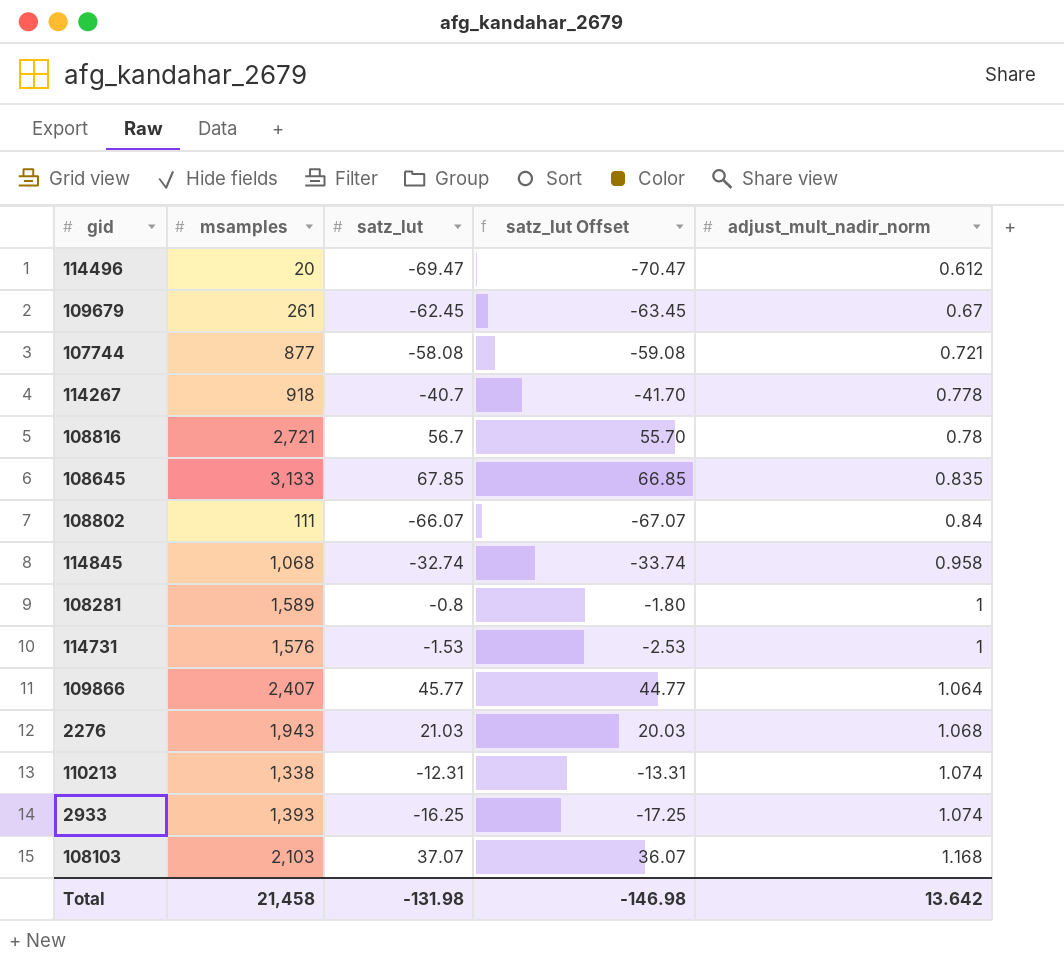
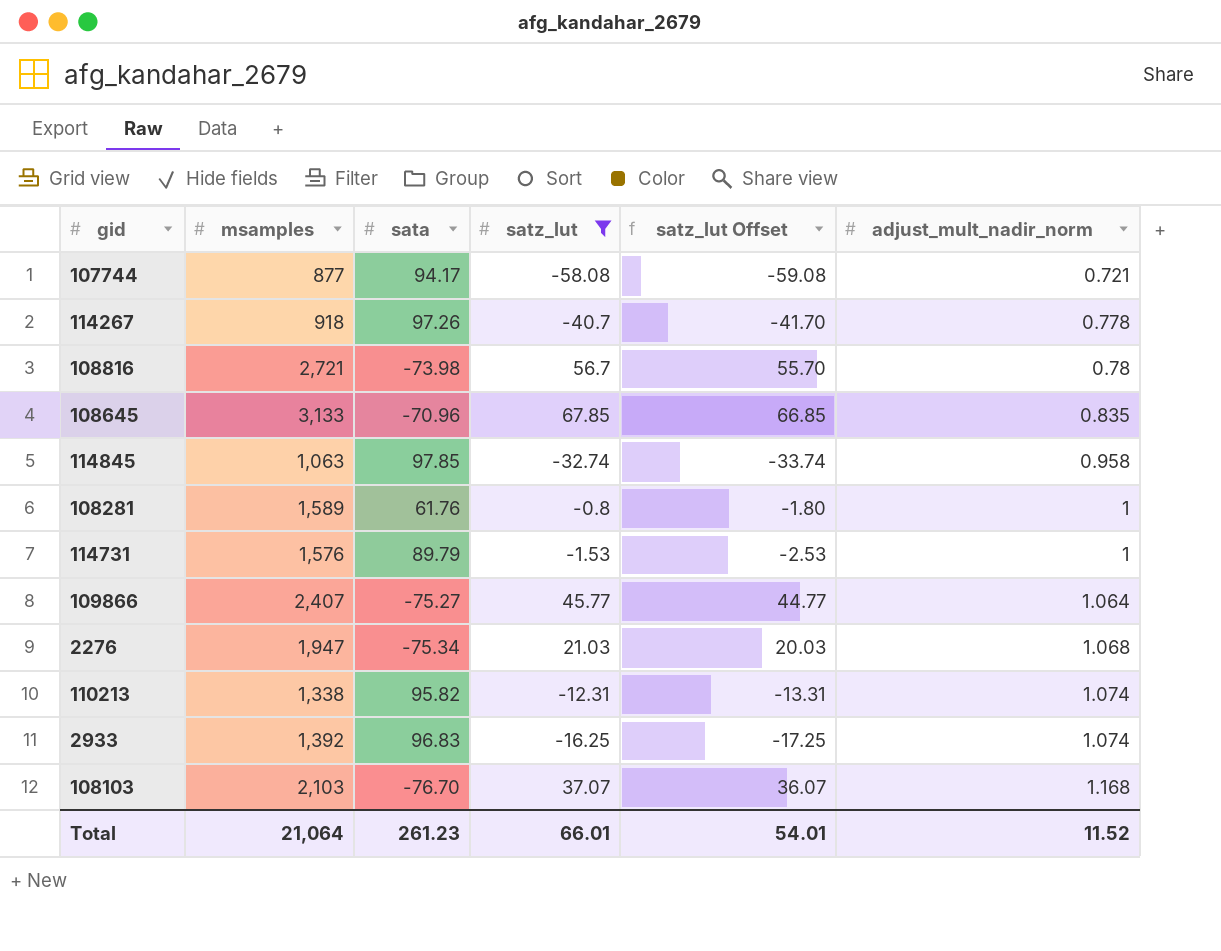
filter: none -> satz_lut >= -58.08
column sata | position: none -> 3
114845 | msamples: 1,068 -> 1,063
2276 | msamples: 1,943 -> 1,947
2933 | msamples: 1,393 -> 1,392
Total | msamples: 21,458 -> 21,064
Total | satz_lut: -131.98 -> 66.01
Total | satz_lut Offset: -146.98 -> 54.01
Total | adjust_mult_nadir_norm: 13.642 -> 11.52

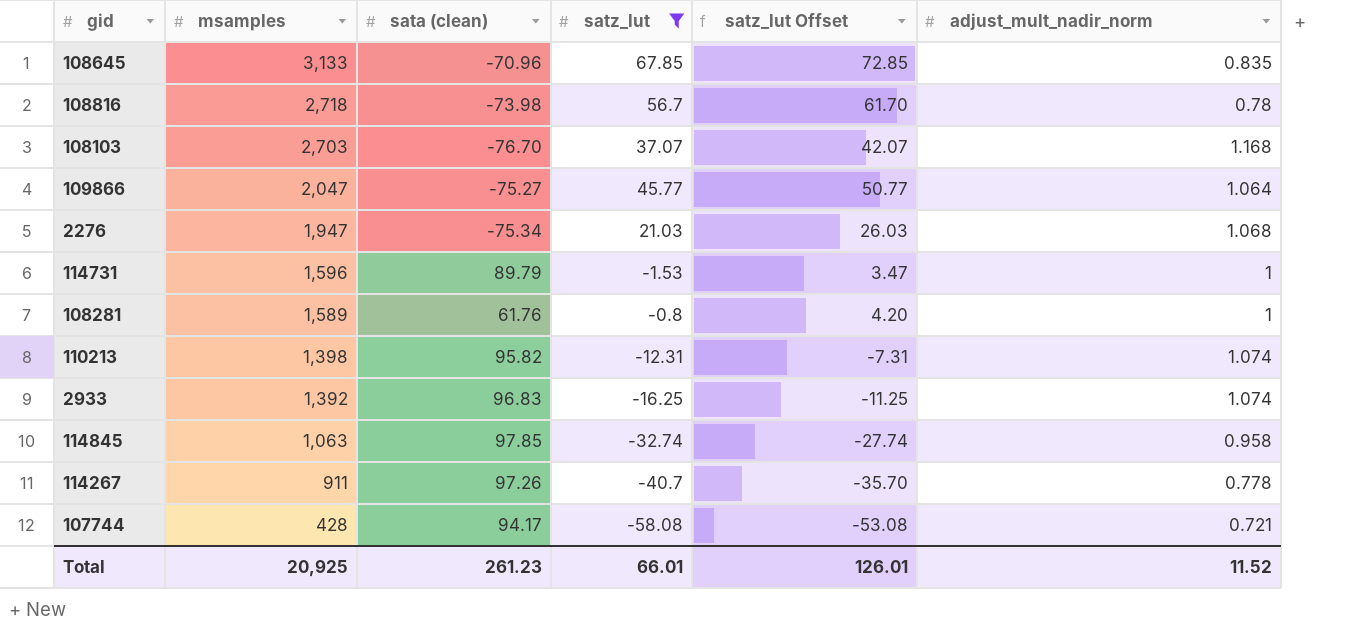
row order: adjust_mult_nadir_norm ascending -> msamples descending
column name: sata -> sata (clean)
column satz_lut Offset | formula: [satz_lut] - 1 -> [satz_lut] + 5
108816 | msamples: 2,721 -> 2,718
108103 | msamples: 2,103 -> 2,703
109866 | msamples: 2,407 -> 2,047
114731 | msamples: 1,576 -> 1,596
110213 | msamples: 1,338 -> 1,398
114267 | msamples: 918 -> 911
107744 | msamples: 877 -> 428
Total | msamples: 21,064 -> 20,925
Total | satz_lut Offset: 54.01 -> 126.01

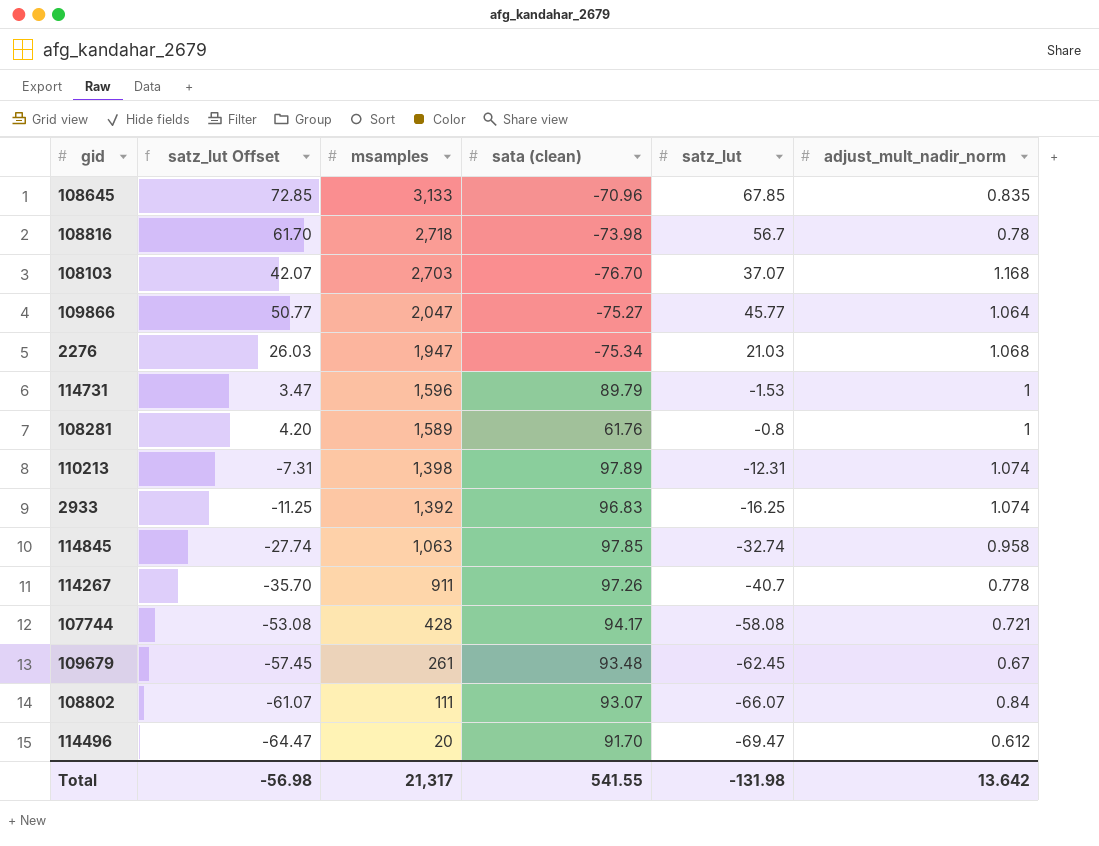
filter: satz_lut >= -58.08 -> none
column satz_lut Offset | position: 5 -> 2
110213 | sata (clean): 95.82 -> 97.89
Total | satz_lut Offset: 126.01 -> -56.98
Total | msamples: 20,925 -> 21,317
Total | sata (clean): 261.23 -> 541.55
Total | satz_lut: 66.01 -> -131.98
Total | adjust_mult_nadir_norm: 11.52 -> 13.642

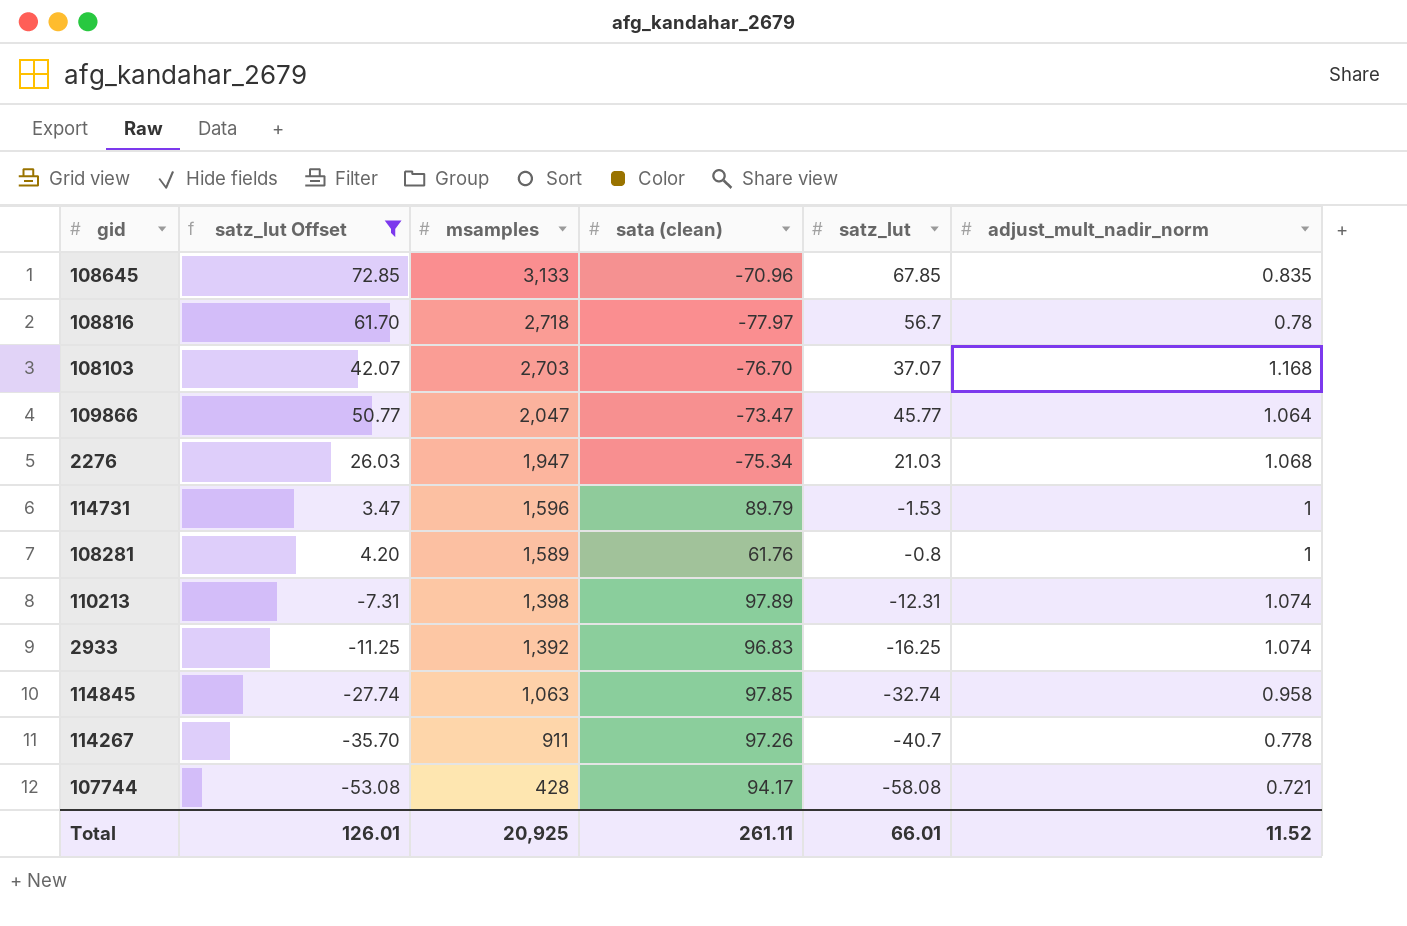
filter: none -> satz_lut Offset >= -53.08
108816 | sata (clean): -73.98 -> -77.97
109866 | sata (clean): -75.27 -> -73.47
Total | satz_lut Offset: -56.98 -> 126.01
Total | msamples: 21,317 -> 20,925
Total | sata (clean): 541.55 -> 261.11
Total | satz_lut: -131.98 -> 66.01
Total | adjust_mult_nadir_norm: 13.642 -> 11.52

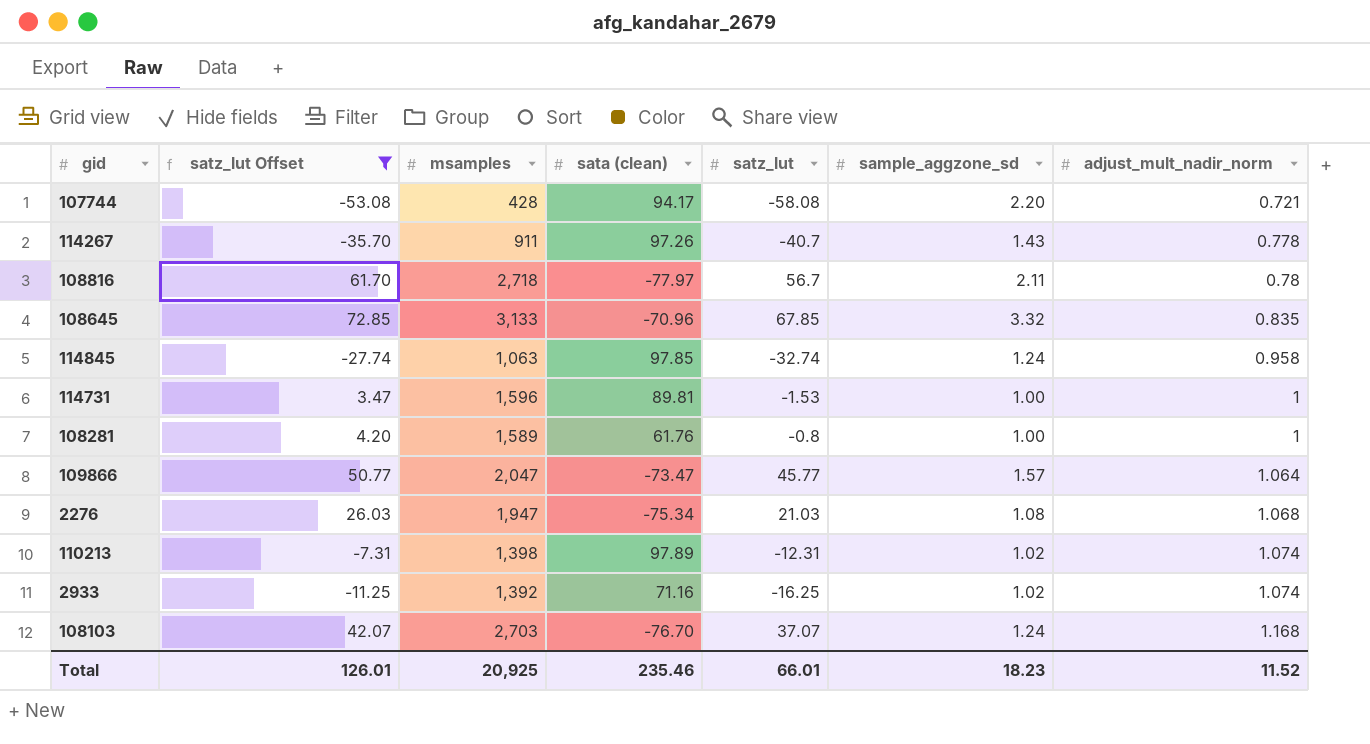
row order: msamples descending -> adjust_mult_nadir_norm ascending
column sample_aggzone_sd | position: none -> 6
114731 | sata (clean): 89.79 -> 89.81
2933 | sata (clean): 96.83 -> 71.16
Total | sata (clean): 261.11 -> 235.46

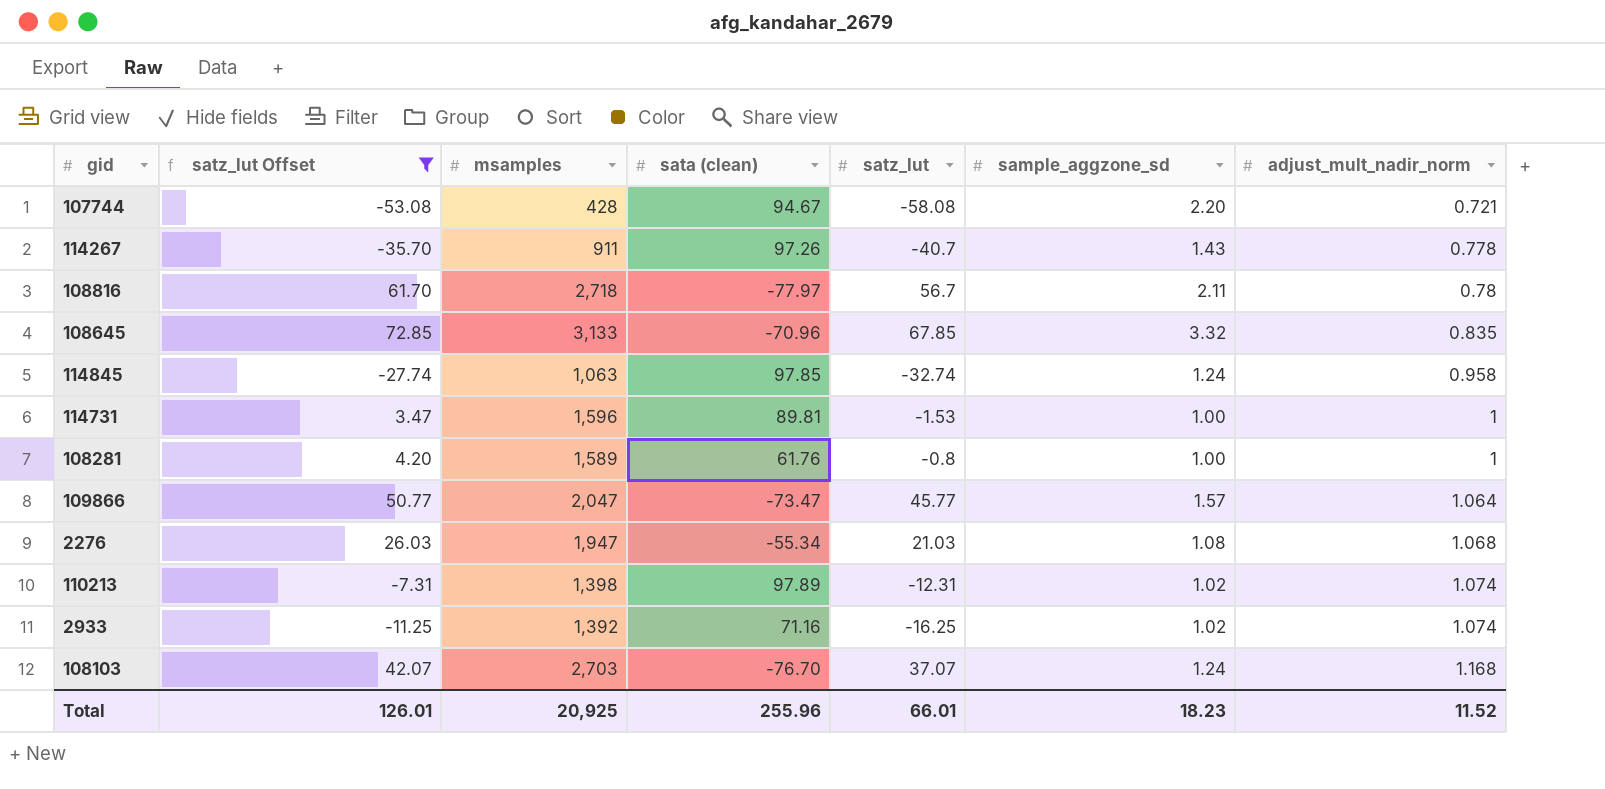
107744 | sata (clean): 94.17 -> 94.67
2276 | sata (clean): -75.34 -> -55.34
Total | sata (clean): 235.46 -> 255.96

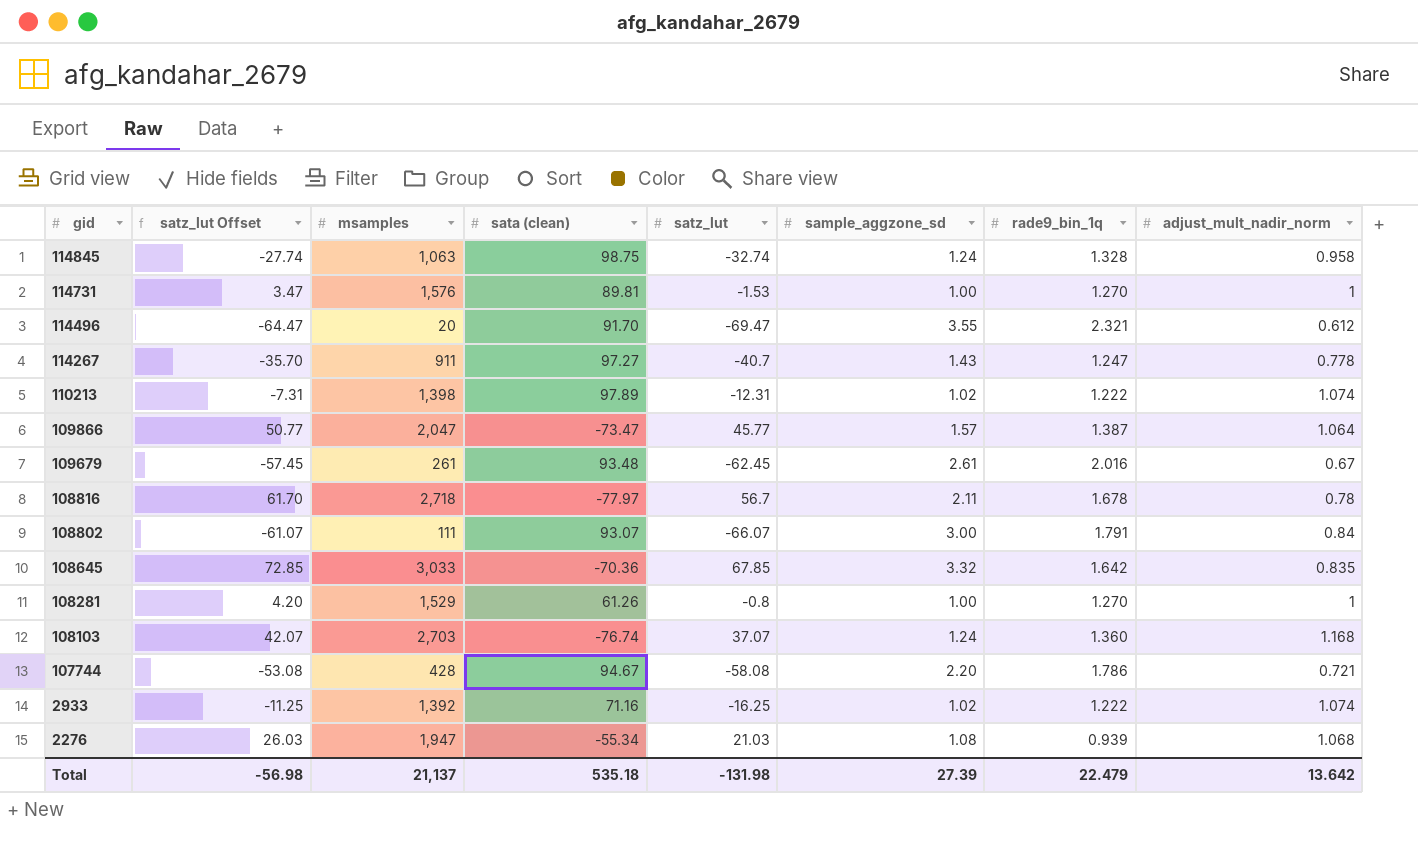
filter: satz_lut Offset >= -53.08 -> none
row order: adjust_mult_nadir_norm ascending -> gid descending
column rade9_bin_1q | position: none -> 7
114845 | sata (clean): 97.85 -> 98.75
114731 | msamples: 1,596 -> 1,576
114267 | sata (clean): 97.26 -> 97.27
108645 | msamples: 3,133 -> 3,033
108645 | sata (clean): -70.96 -> -70.36
108281 | msamples: 1,589 -> 1,529
108281 | sata (clean): 61.76 -> 61.26
108103 | sata (clean): -76.70 -> -76.74
Total | satz_lut Offset: 126.01 -> -56.98
Total | msamples: 20,925 -> 21,137
Total | sata (clean): 255.96 -> 535.18
Total | satz_lut: 66.01 -> -131.98
Total | sample_aggzone_sd: 18.23 -> 27.39
Total | adjust_mult_nadir_norm: 11.52 -> 13.642

